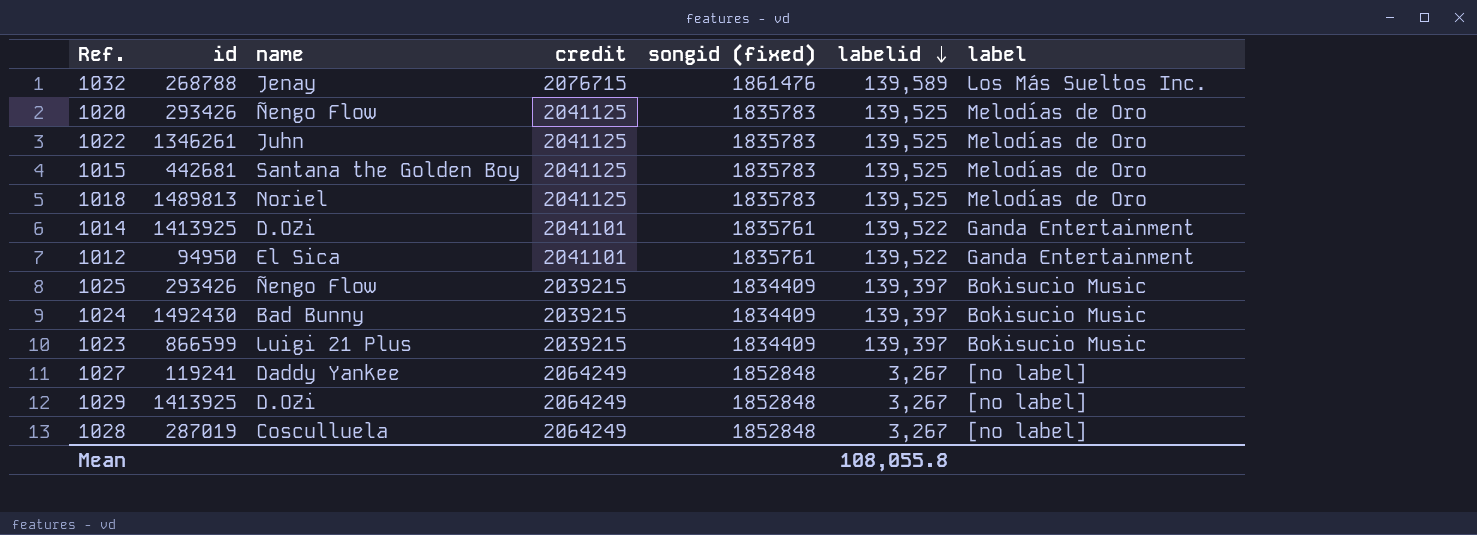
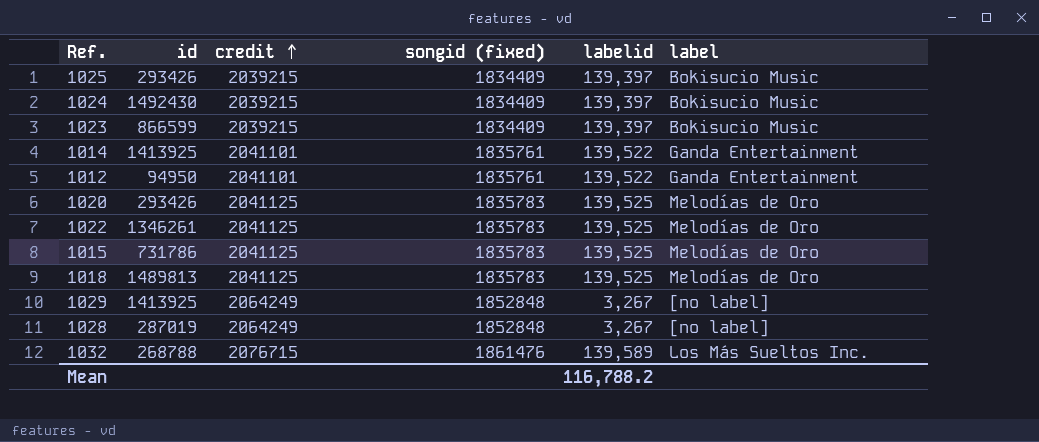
row order: labelid descending -> credit ascending
column name | position: 3 -> none
row 1027: 119241 | Daddy Yankee | 2064249 | 1852848 | 3,267 | [no label] -> none
1015 | id: 442681 -> 731786
Mean | labelid: 108,055.8 -> 116,788.2

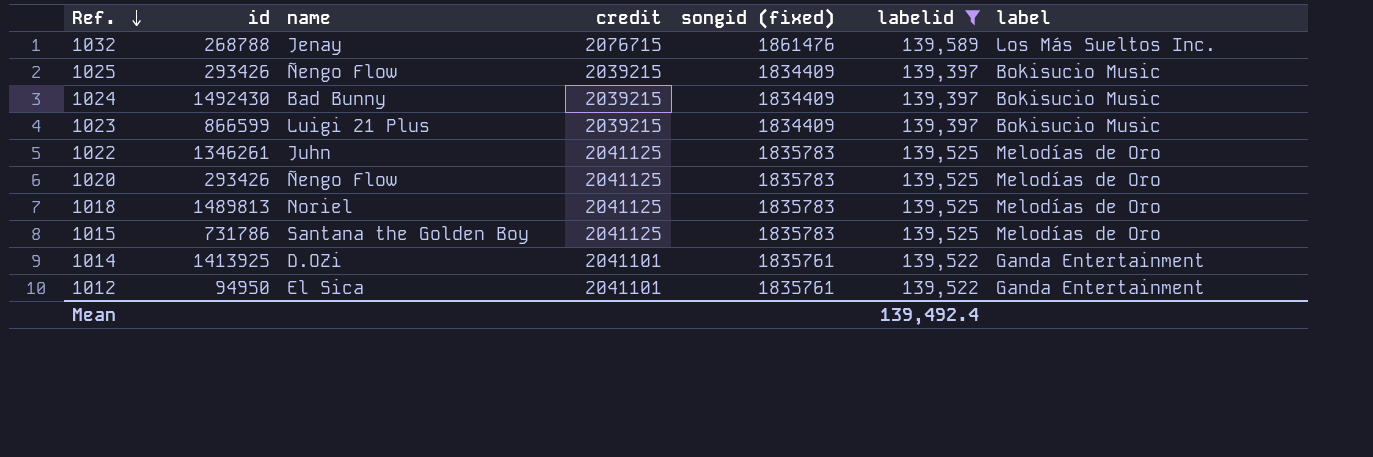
filter: none -> labelid != 3,267
row order: credit ascending -> Ref. descending
column name | position: none -> 3
Mean | labelid: 116,788.2 -> 139,492.4

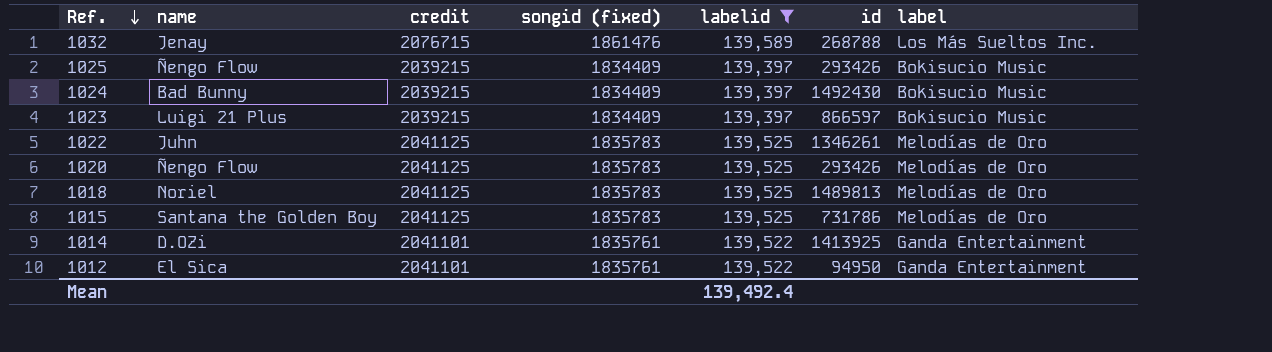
column id | position: 2 -> 6
1023 | id: 866599 -> 866597

